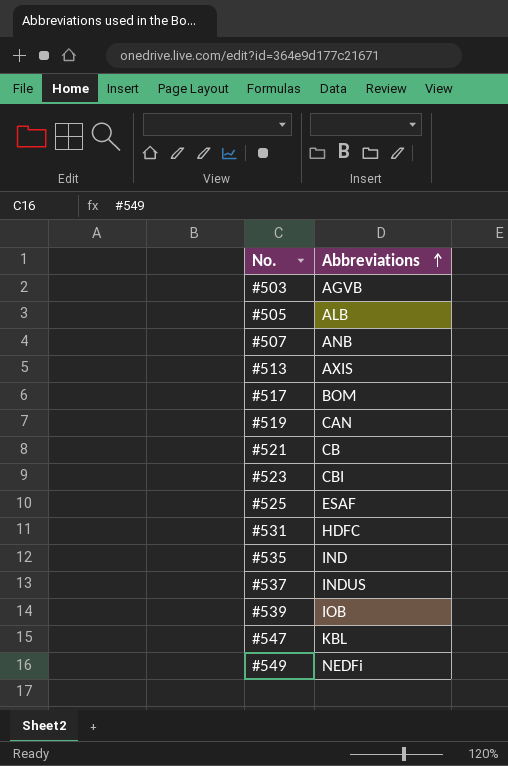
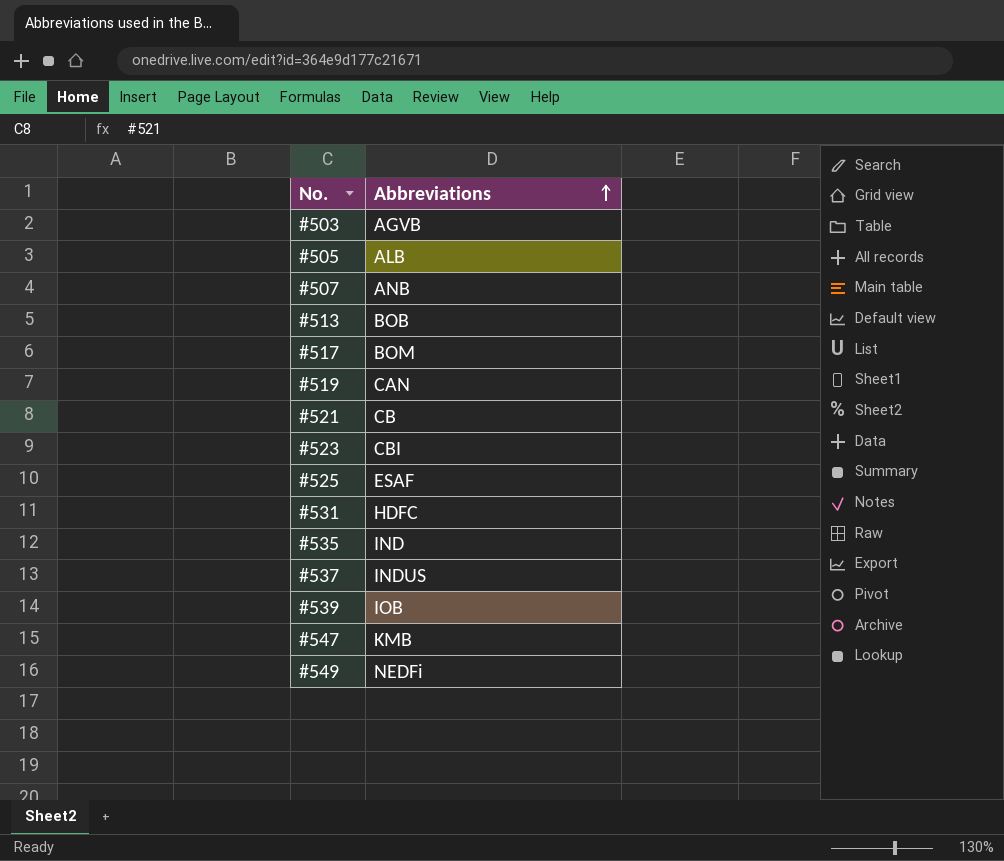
#513 | Abbreviations: AXIS -> BOB
#547 | Abbreviations: KBL -> KMB

